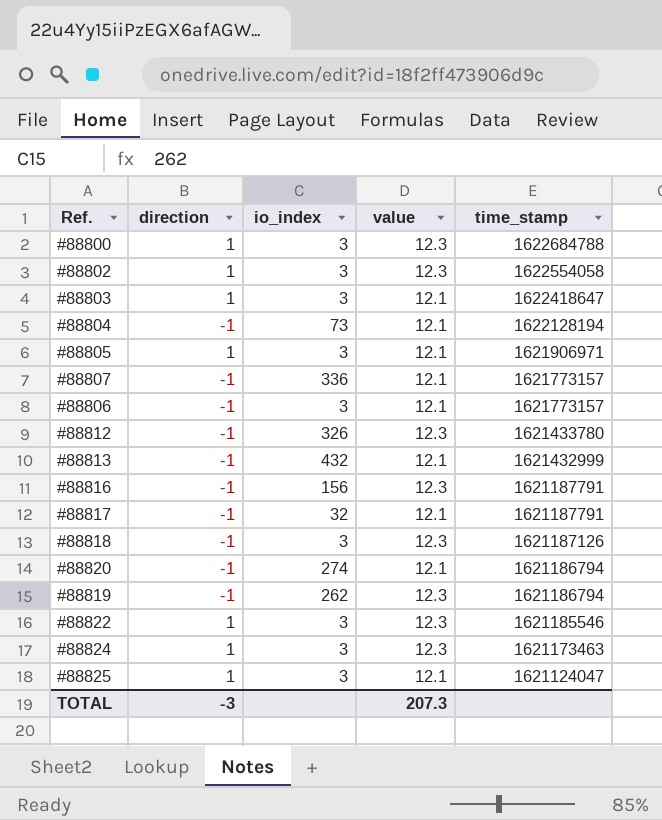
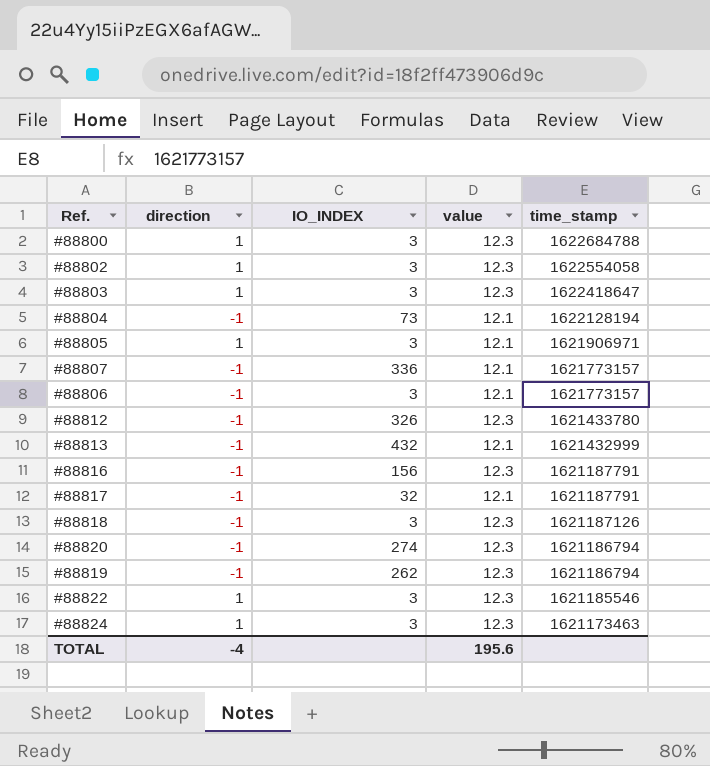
column name: io_index -> IO_INDEX
row #88825: 1 | 3 | 12.1 | 1621124047 -> none
#88803 | value: 12.1 -> 12.3
#88820 | value: 12.1 -> 12.3
TOTAL | direction: -3 -> -4
TOTAL | value: 207.3 -> 195.6

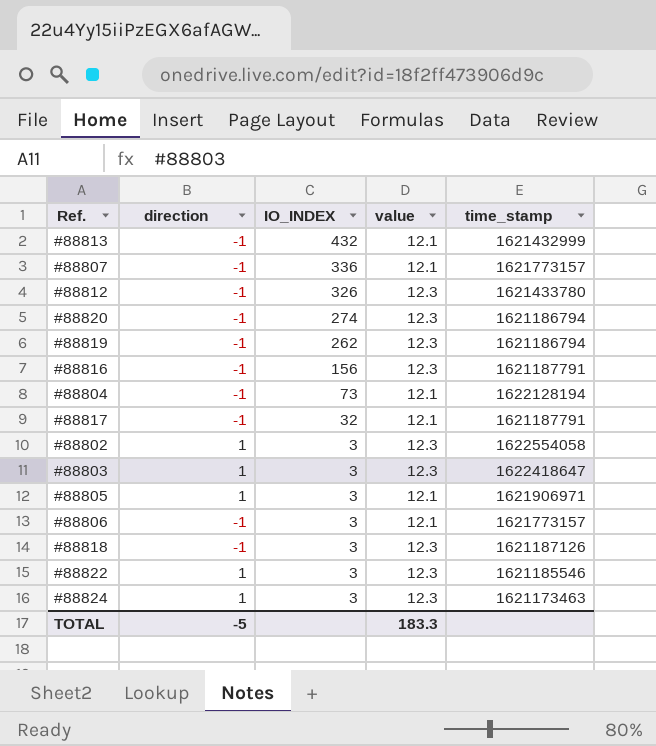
row order: time_stamp descending -> IO_INDEX descending
row #88800: 1 | 3 | 12.3 | 1622684788 -> none
TOTAL | direction: -4 -> -5
TOTAL | value: 195.6 -> 183.3

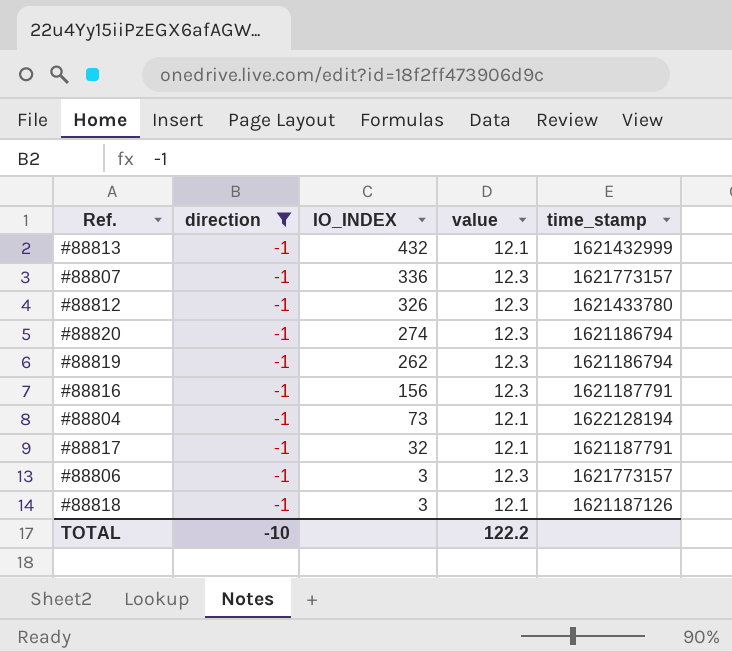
filter: none -> direction = -1
#88807 | value: 12.1 -> 12.3
#88806 | value: 12.1 -> 12.3
#88818 | value: 12.3 -> 12.1
TOTAL | direction: -5 -> -10
TOTAL | value: 183.3 -> 122.2

